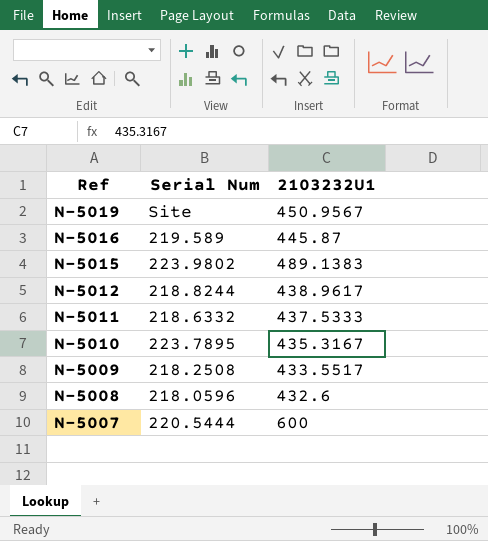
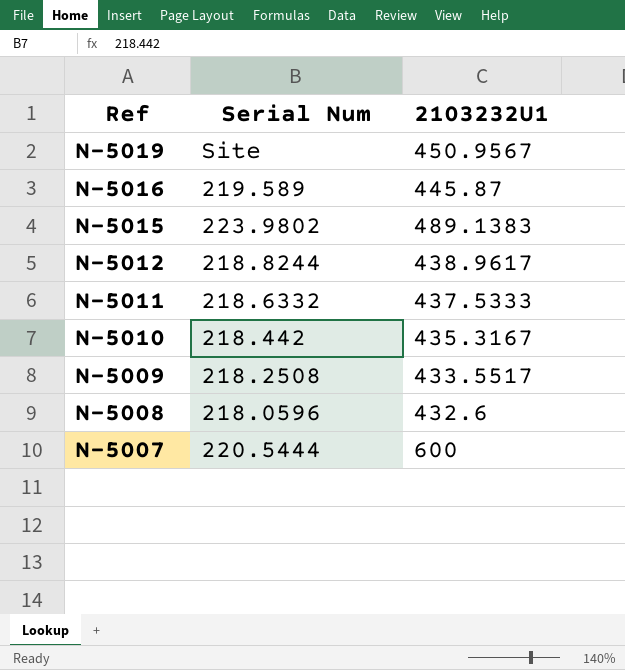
N-5010 | Serial Num: 223.7895 -> 218.442

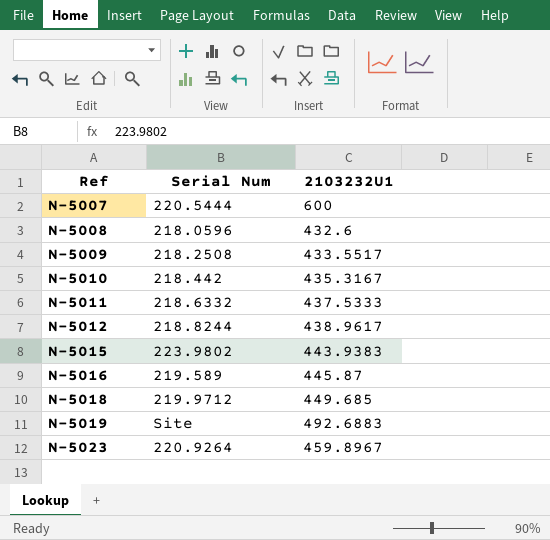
row order: Ref descending -> Ref ascending
N-5015 | 2103232U1: 489.1383 -> 443.9383
row N-5018: none -> 219.9712 | 449.685
N-5019 | 2103232U1: 450.9567 -> 492.6883
row N-5023: none -> 220.9264 | 459.8967

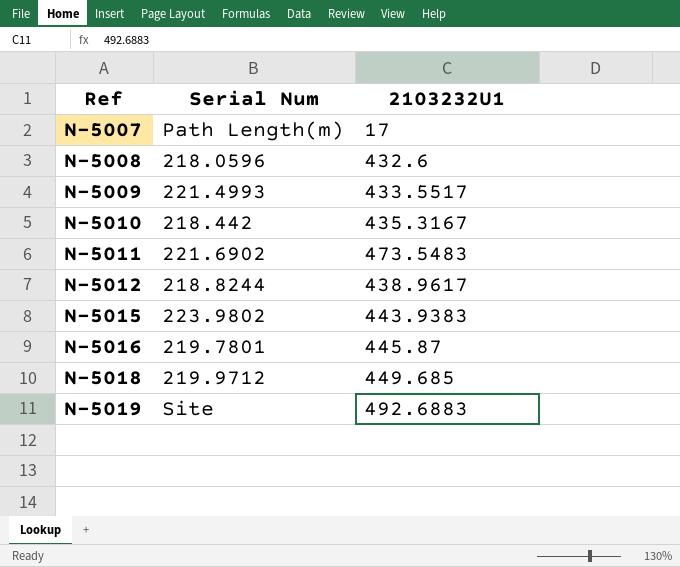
row N-5023: 220.9264 | 459.8967 -> none
N-5007 | Serial Num: 220.5444 -> Path Length(m)
N-5007 | 2103232U1: 600 -> 17
N-5009 | Serial Num: 218.2508 -> 221.4993
N-5011 | Serial Num: 218.6332 -> 221.6902
N-5011 | 2103232U1: 437.5333 -> 473.5483
N-5016 | Serial Num: 219.589 -> 219.7801

